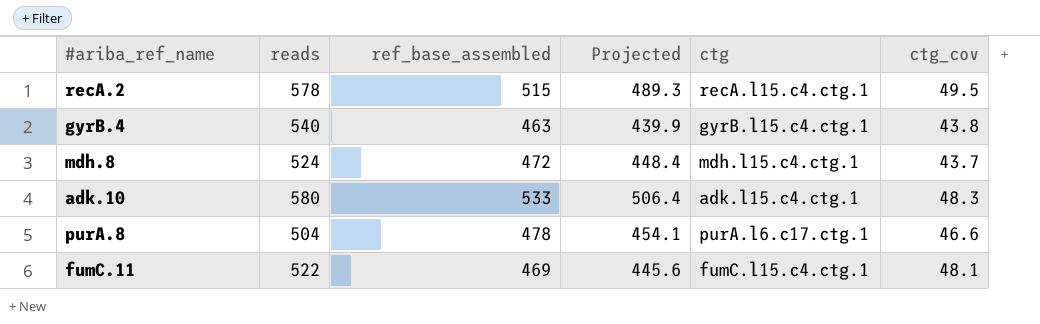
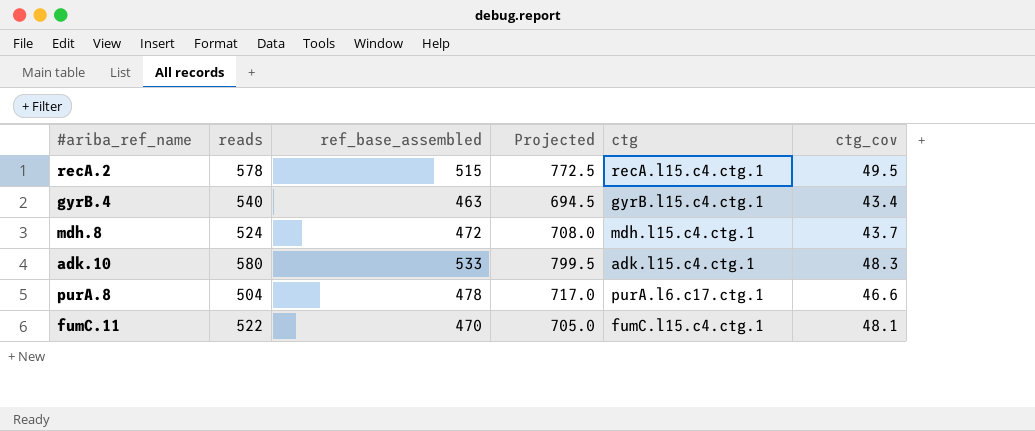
column Projected | formula: [ref_base_assembled] * 0.95 -> [ref_base_assembled] * 1.5
gyrB.4 | ctg_cov: 43.8 -> 43.4
fumC.11 | ref_base_assembled: 469 -> 470

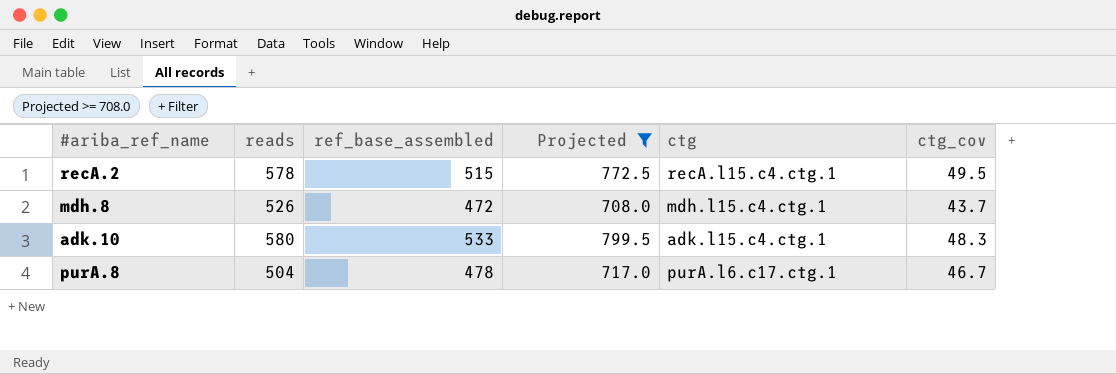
filter: none -> Projected >= 708.0
mdh.8 | reads: 524 -> 526
purA.8 | ctg_cov: 46.6 -> 46.7

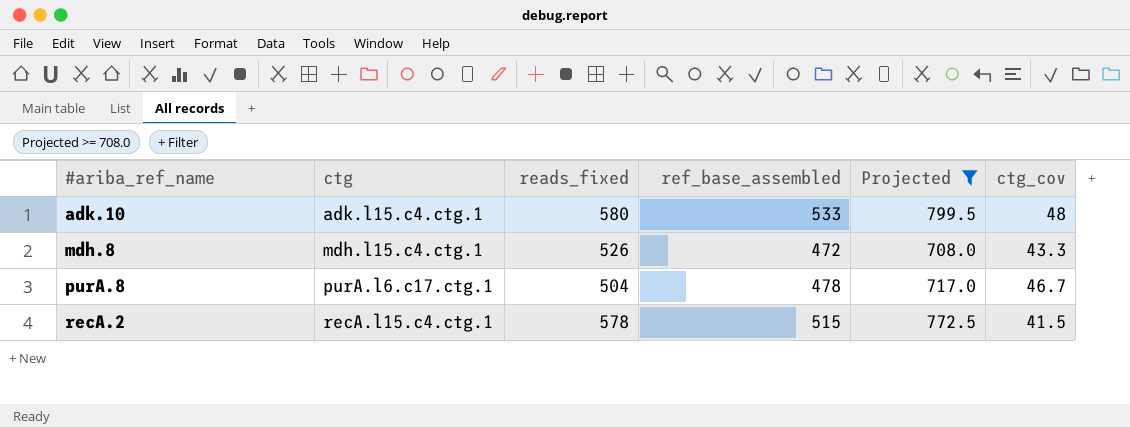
row order: none -> #ariba_ref_name ascending
column ctg | position: 5 -> 2
column name: reads -> reads_fixed
adk.10 | ctg_cov: 48.3 -> 48
mdh.8 | ctg_cov: 43.7 -> 43.3
recA.2 | ctg_cov: 49.5 -> 41.5

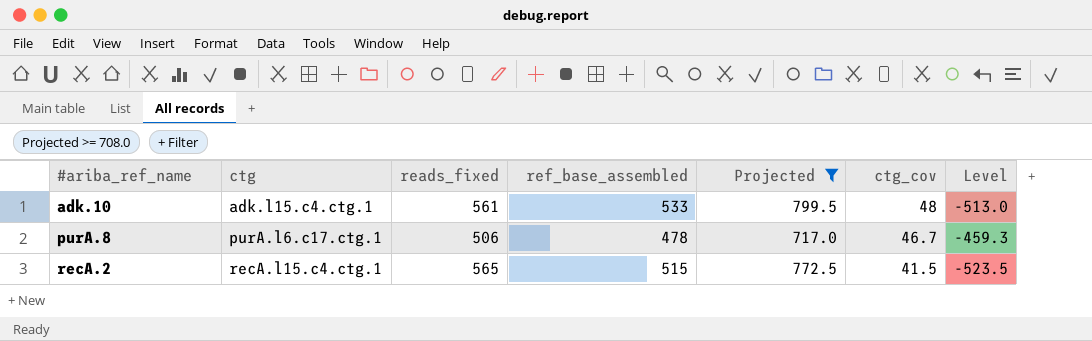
column Level | formula: none -> [ctg_cov] - [reads_fixed]
row mdh.8: mdh.l15.c4.ctg.1 | 526 | 472 | 708.0 | 43.3 -> none
adk.10 | reads_fixed: 580 -> 561
purA.8 | reads_fixed: 504 -> 506
recA.2 | reads_fixed: 578 -> 565

